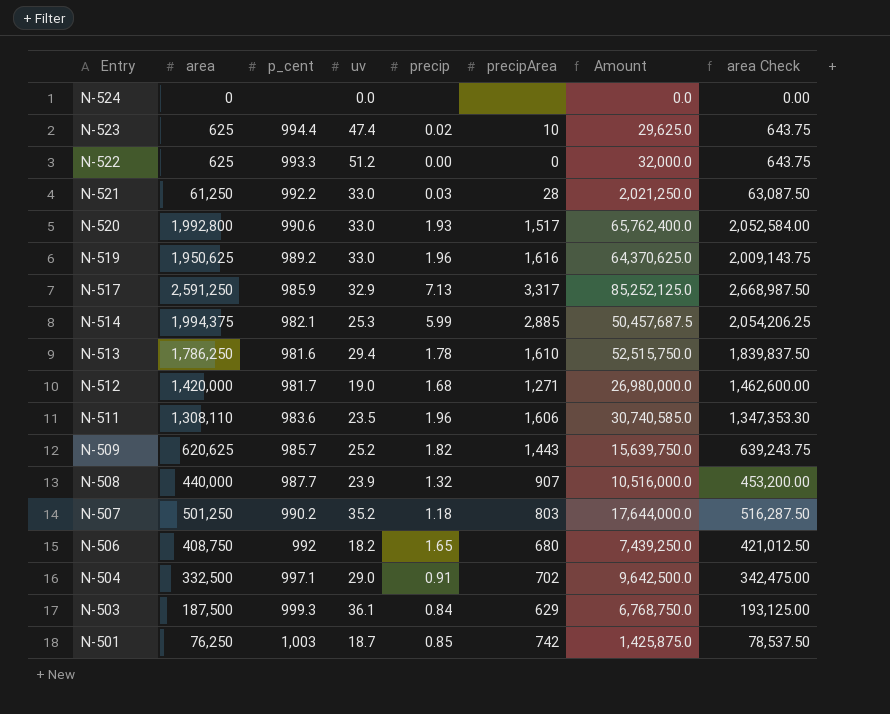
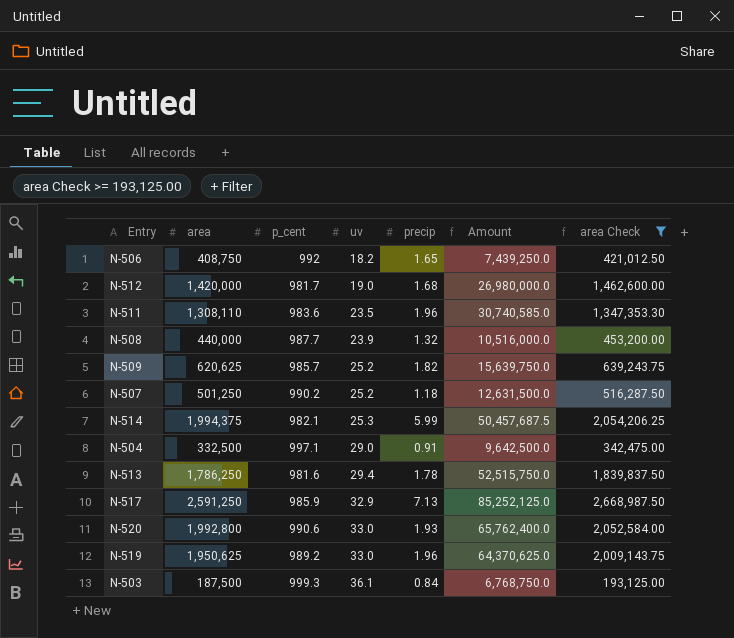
filter: none -> area Check >= 193,125.00
row order: Entry descending -> uv ascending
column precipArea | position: 6 -> none
N-507 | uv: 35.2 -> 25.2
N-507 | Amount: 17,644,000.0 -> 12,631,500.0

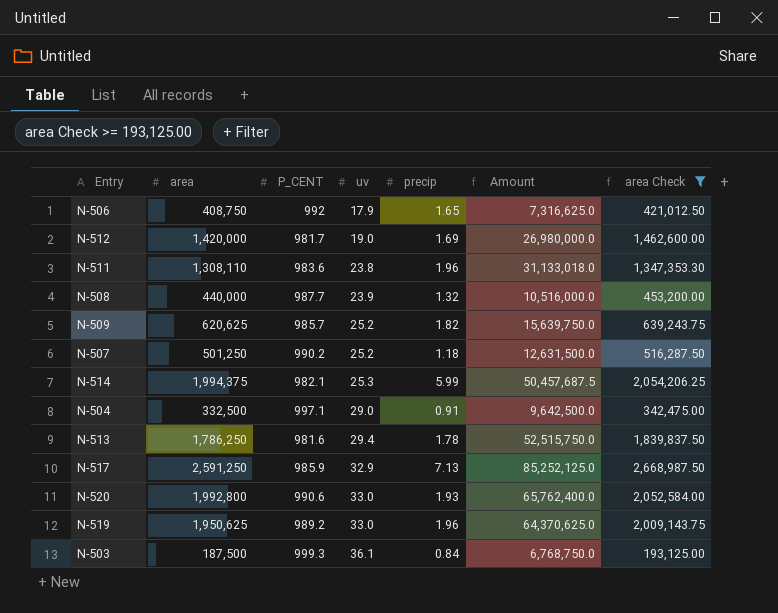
column name: p_cent -> P_CENT
N-506 | uv: 18.2 -> 17.9
N-506 | Amount: 7,439,250.0 -> 7,316,625.0
N-512 | precip: 1.68 -> 1.69
N-511 | uv: 23.5 -> 23.8
N-511 | Amount: 30,740,585.0 -> 31,133,018.0

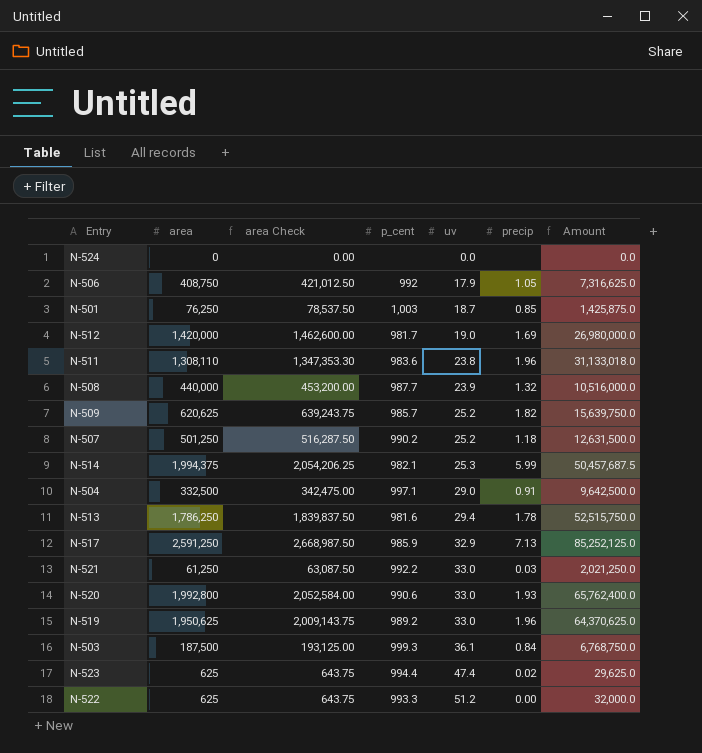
filter: area Check >= 193,125.00 -> none
column area Check | position: 7 -> 3
column name: P_CENT -> p_cent
N-506 | precip: 1.65 -> 1.05

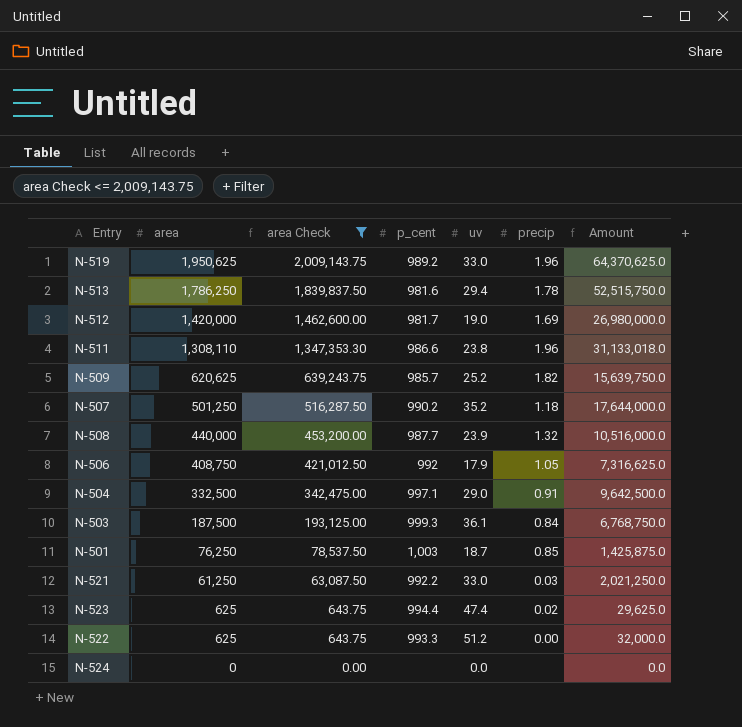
filter: none -> area Check <= 2,009,143.75
row order: uv ascending -> area descending
N-511 | p_cent: 983.6 -> 986.6
N-507 | uv: 25.2 -> 35.2
N-507 | Amount: 12,631,500.0 -> 17,644,000.0

